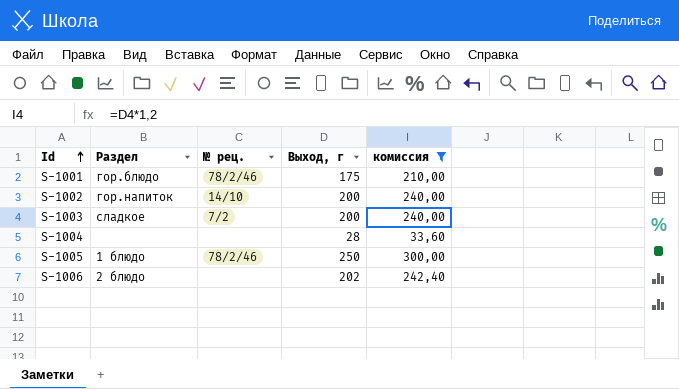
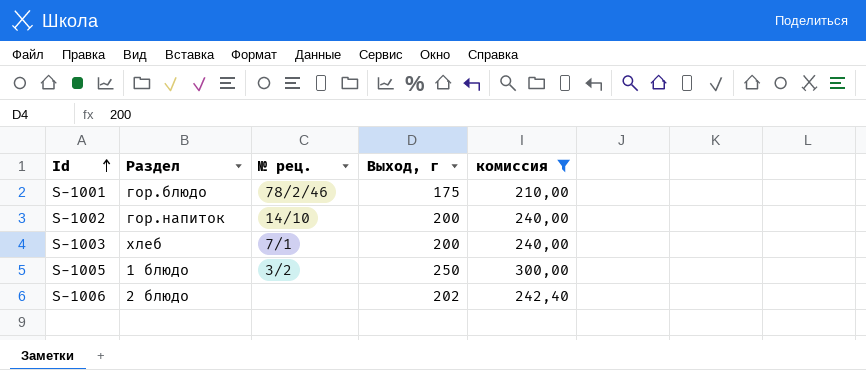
row S-1004: none | none | 28 | 33,60 -> none
S-1003 | Раздел: сладкое -> хлеб
S-1003 | № рец.: 7/2 -> 7/1
S-1005 | № рец.: 78/2/46 -> 3/2

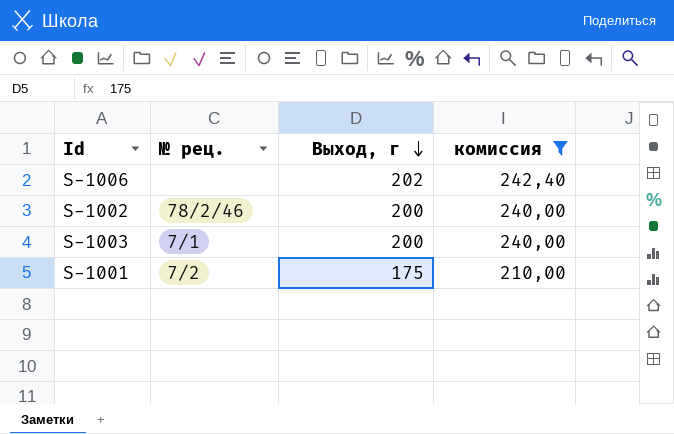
row order: Id ascending -> Выход, г descending
column Раздел | position: 2 -> none
row S-1005: 1 блюдо | 3/2 | 250 | 300,00 -> none
S-1002 | № рец.: 14/10 -> 78/2/46
S-1001 | № рец.: 78/2/46 -> 7/2

